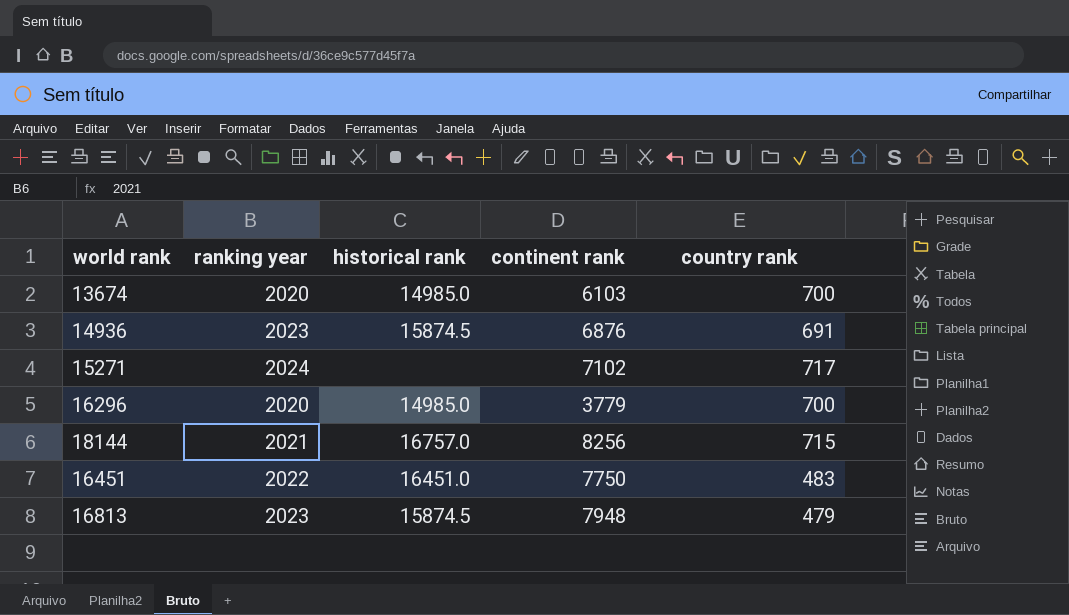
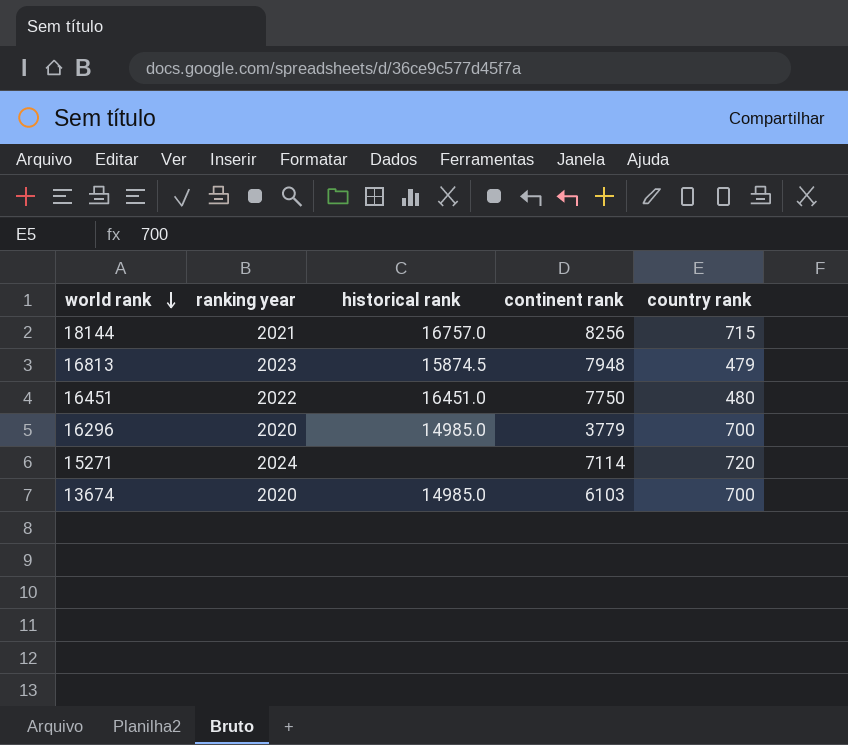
row order: none -> world rank descending
row 14936: 2023 | 15874.5 | 6876 | 691 -> none
16451 | country rank: 483 -> 480
15271 | continent rank: 7102 -> 7114
15271 | country rank: 717 -> 720

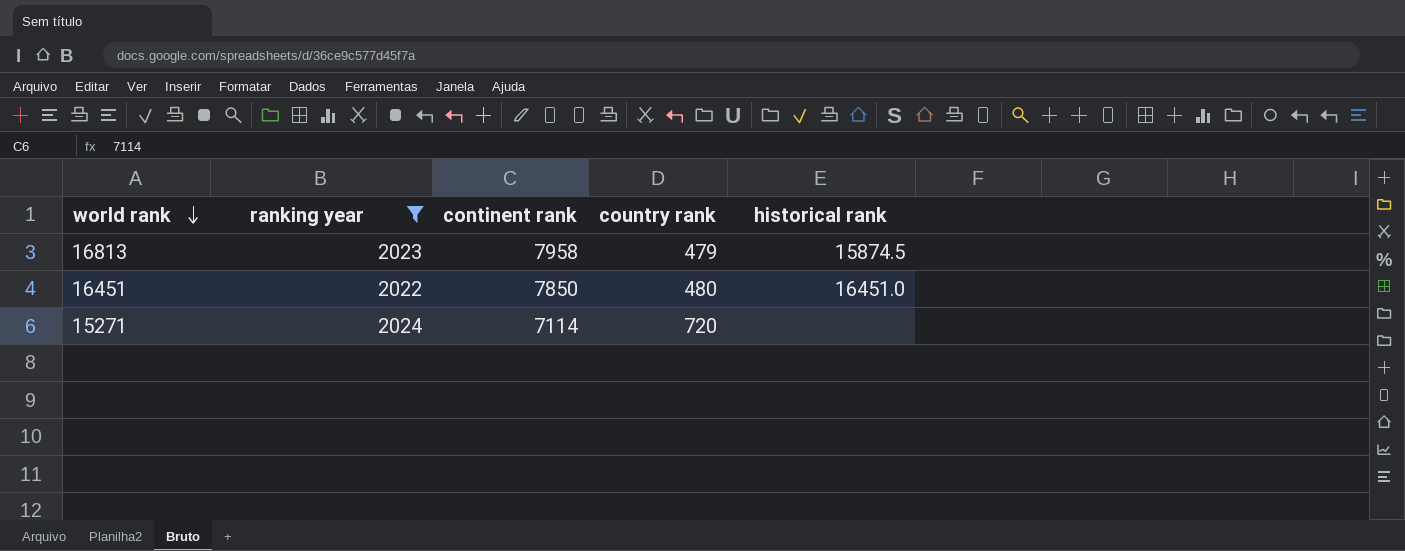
filter: none -> ranking year >= 2022
column historical rank | position: 3 -> 5
16813 | continent rank: 7948 -> 7958
16451 | continent rank: 7750 -> 7850

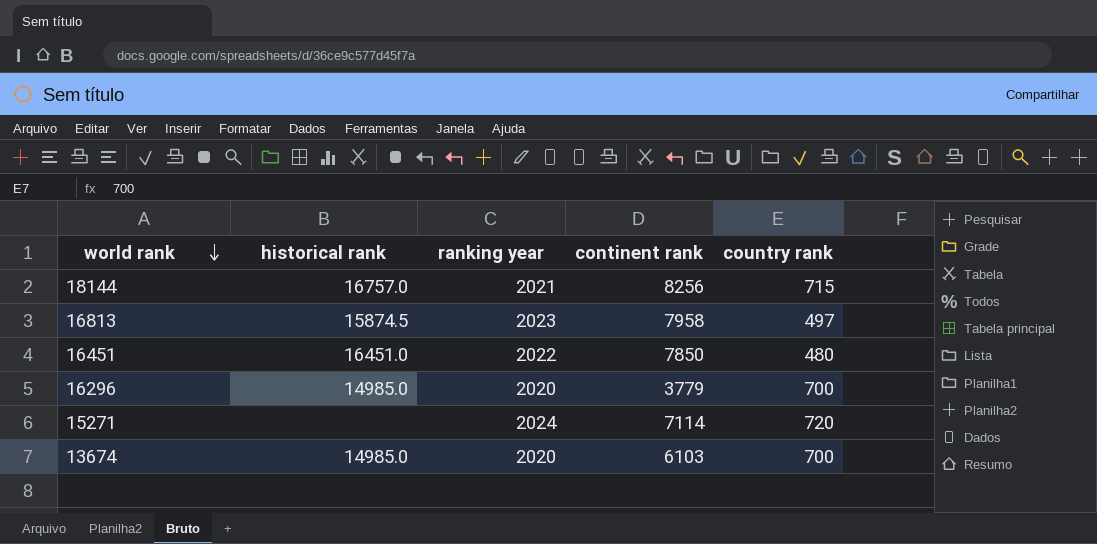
filter: ranking year >= 2022 -> none
column historical rank | position: 5 -> 2
16813 | country rank: 479 -> 497

